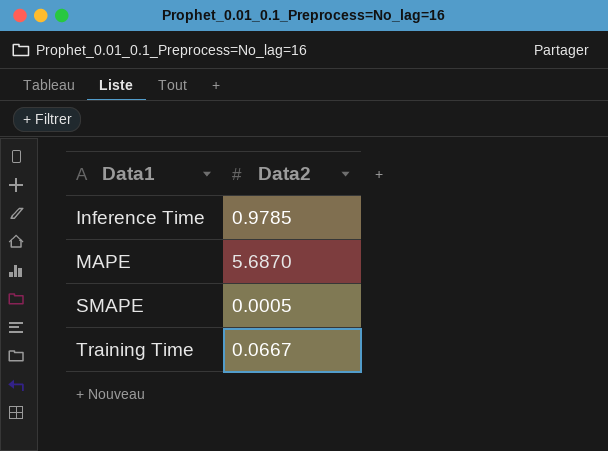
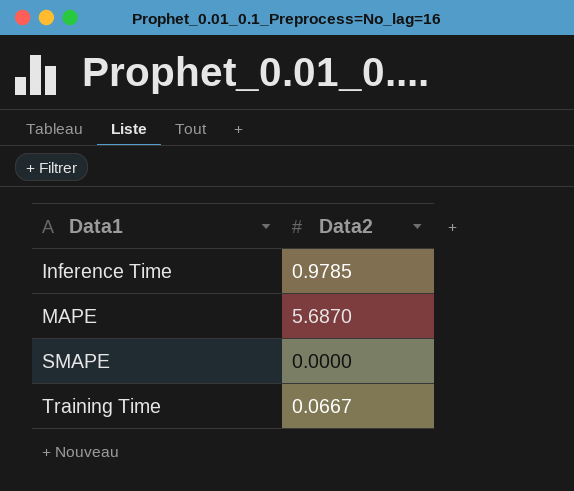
SMAPE | Data2: 0.0005 -> 0.0000

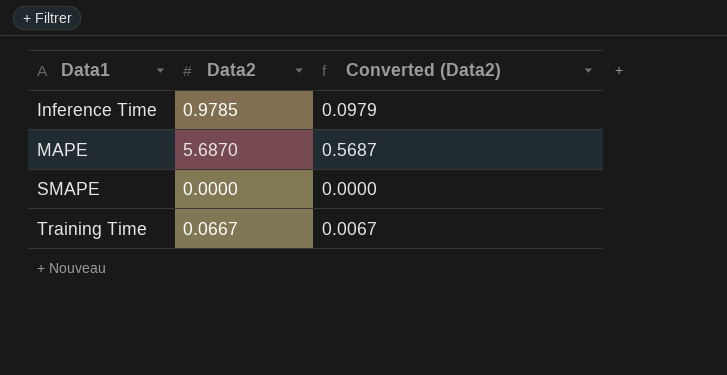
column Converted (Data2) | formula: none -> [Data2] * 0.1

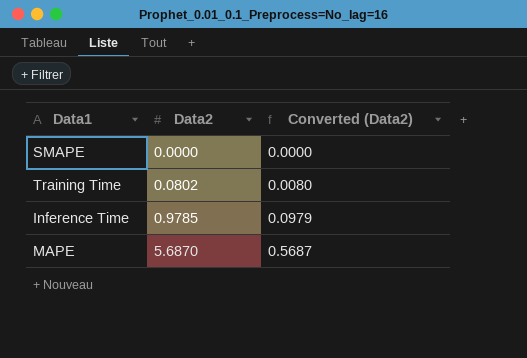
row order: Data1 ascending -> Data2 ascending
Training Time | Data2: 0.0667 -> 0.0802
Training Time | Converted (Data2): 0.0067 -> 0.0080

